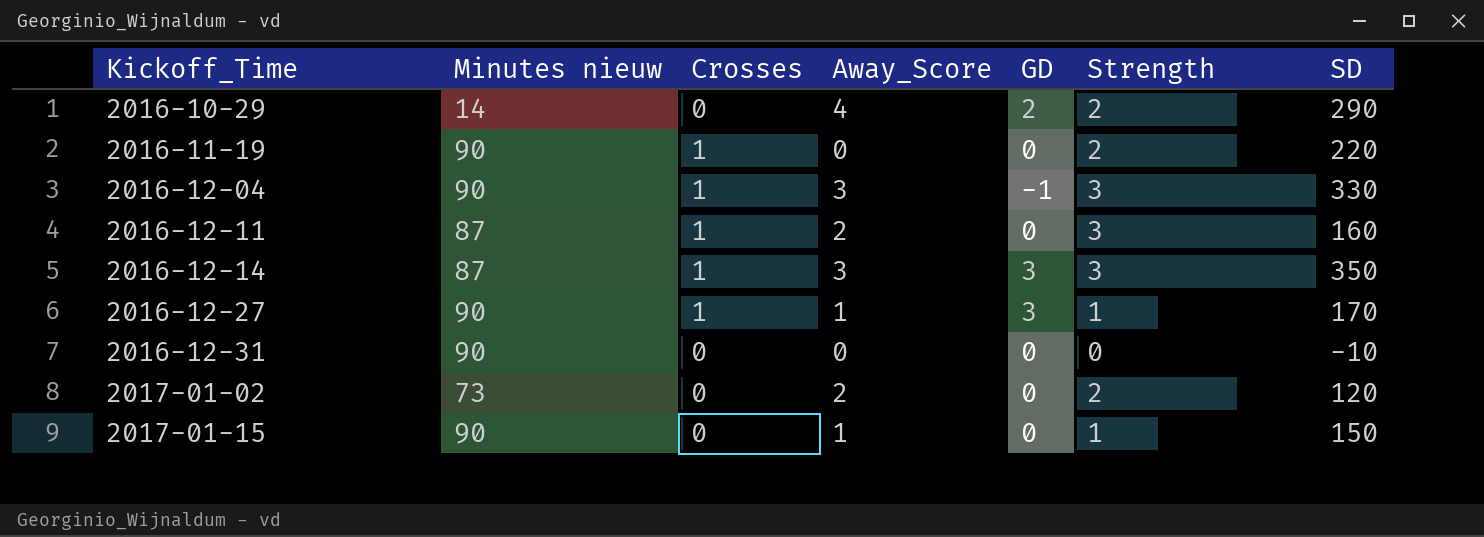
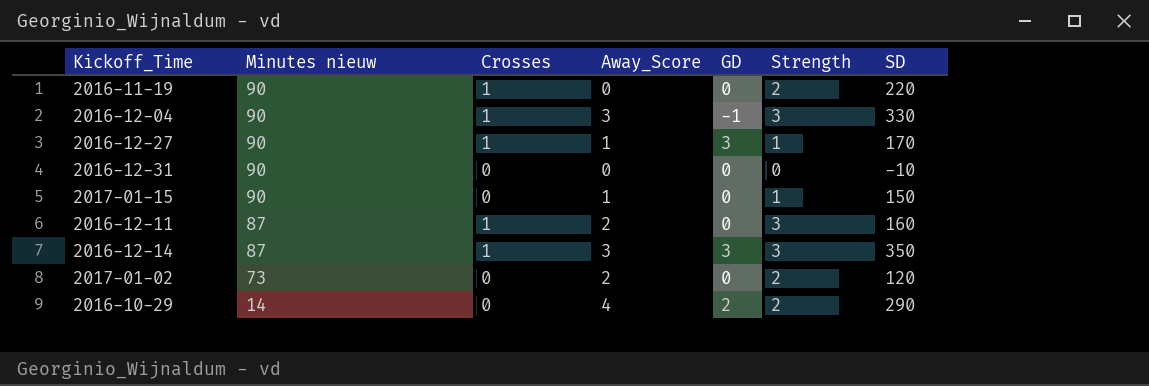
row order: Kickoff_Time ascending -> Minutes nieuw descending

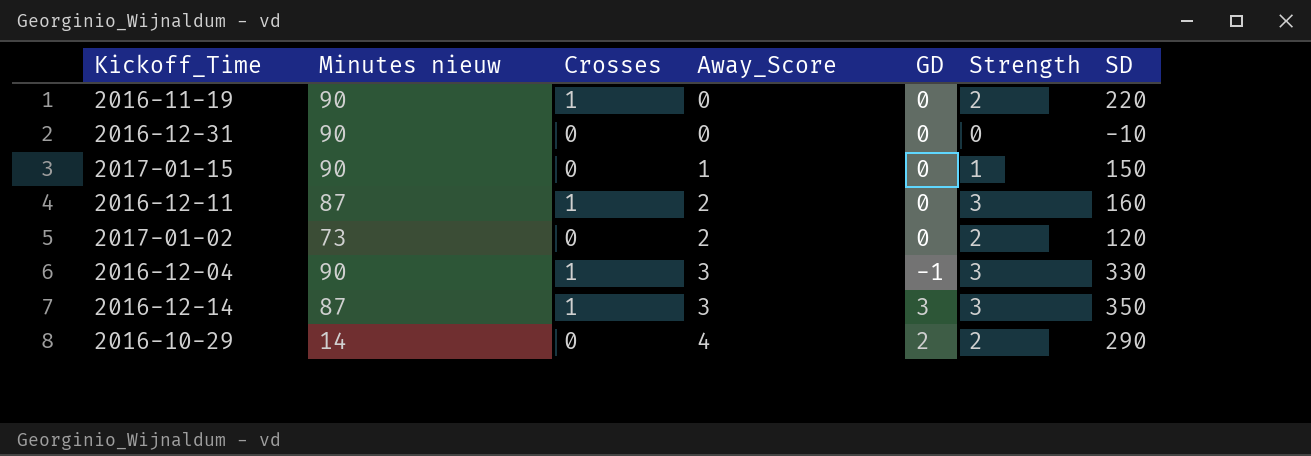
row order: Minutes nieuw descending -> Away_Score ascending
row 2016-12-27: 90 | 1 | 1 | 3 | 1 | 170 -> none

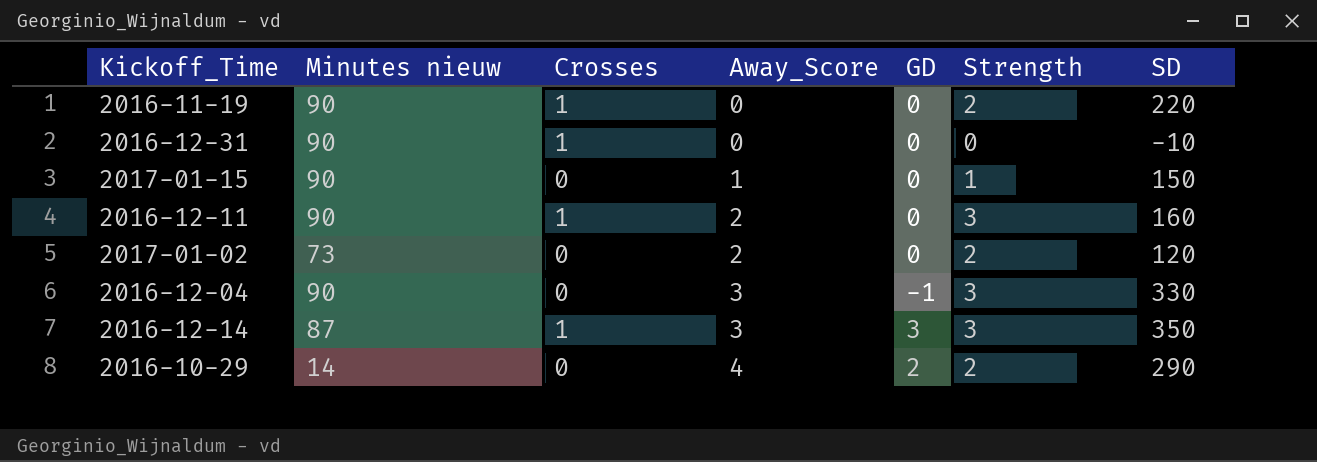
2016-12-31 | Crosses: 0 -> 1
2016-12-11 | Minutes nieuw: 87 -> 90
2016-12-04 | Crosses: 1 -> 0

